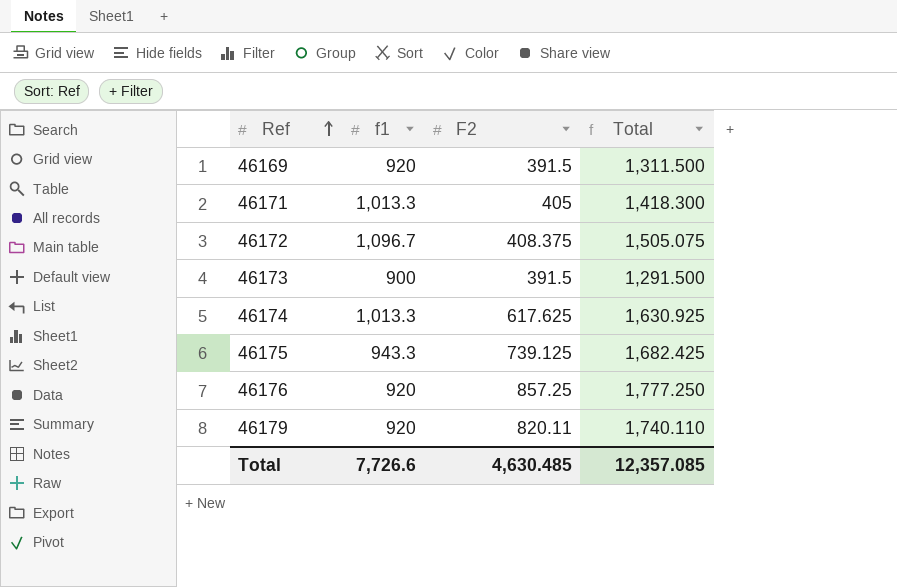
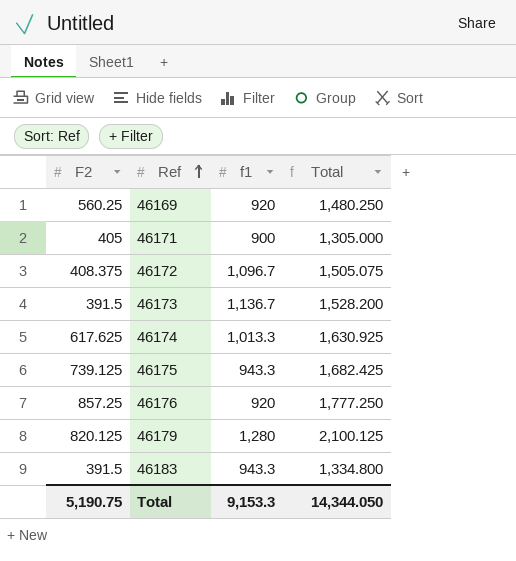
column F2 | position: 3 -> 1
46169 | F2: 391.5 -> 560.25
46169 | Total: 1,311.500 -> 1,480.250
46171 | f1: 1,013.3 -> 900
46171 | Total: 1,418.300 -> 1,305.000
46173 | f1: 900 -> 1,136.7
46173 | Total: 1,291.500 -> 1,528.200
46179 | F2: 820.11 -> 820.125
46179 | f1: 920 -> 1,280
46179 | Total: 1,740.110 -> 2,100.125
row 46183: none -> 391.5 | 943.3 | 1,334.800
Total | F2: 4,630.485 -> 5,190.75
Total | f1: 7,726.6 -> 9,153.3
Total | Total: 12,357.085 -> 14,344.050

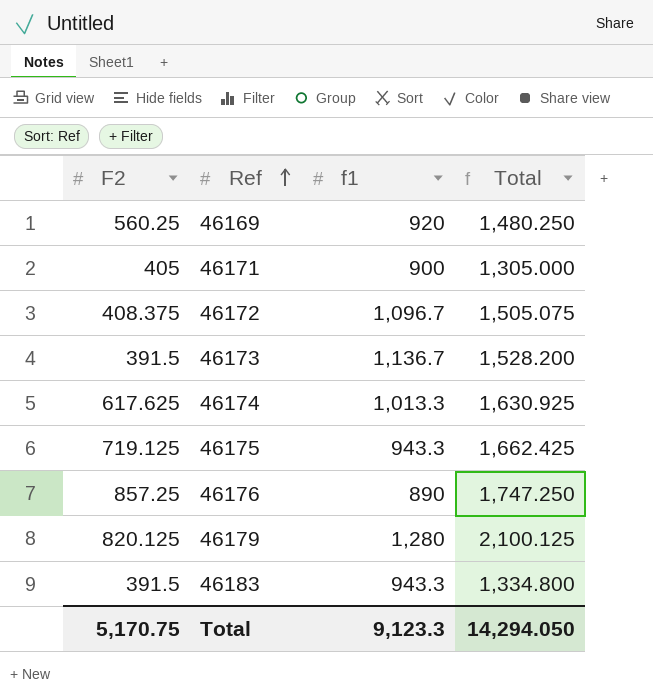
46175 | F2: 739.125 -> 719.125
46175 | Total: 1,682.425 -> 1,662.425
46176 | f1: 920 -> 890
46176 | Total: 1,777.250 -> 1,747.250
Total | F2: 5,190.75 -> 5,170.75
Total | f1: 9,153.3 -> 9,123.3
Total | Total: 14,344.050 -> 14,294.050

